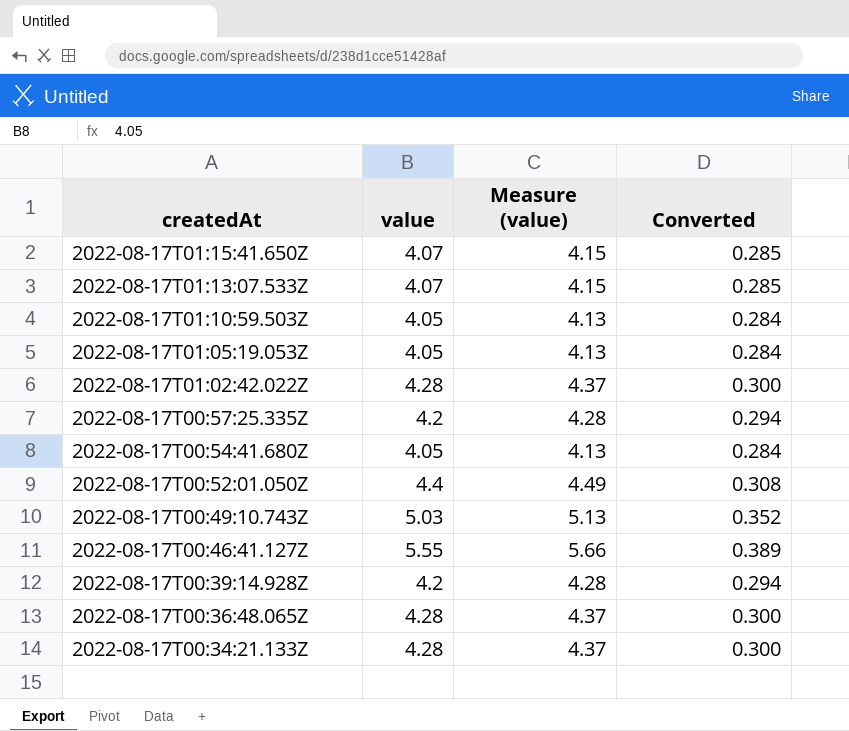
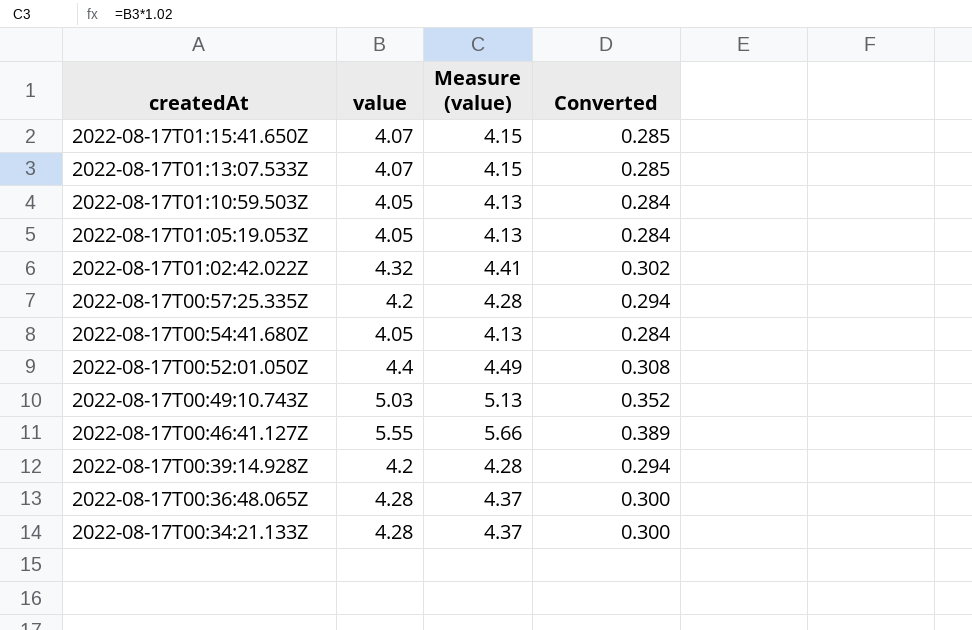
2022-08-17T01:02:42.022Z | value: 4.28 -> 4.32
2022-08-17T01:02:42.022Z | Measure (value): 4.37 -> 4.41
2022-08-17T01:02:42.022Z | Converted: 0.300 -> 0.302

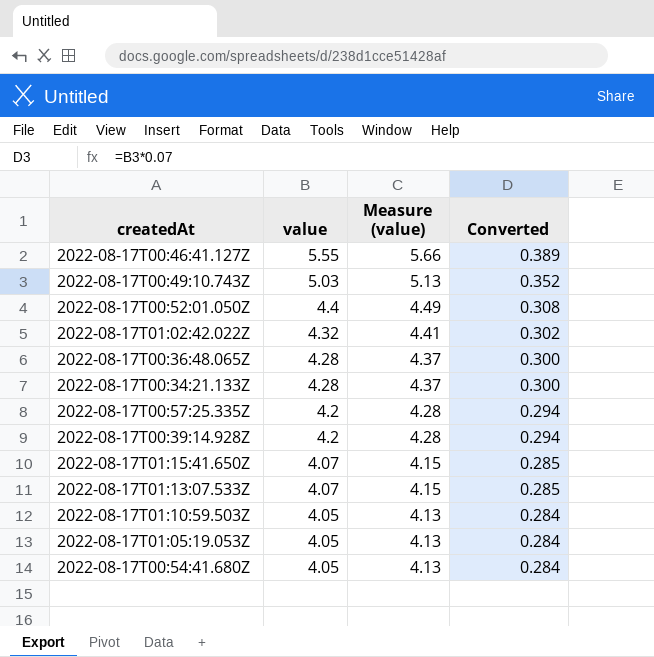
row order: createdAt descending -> value descending

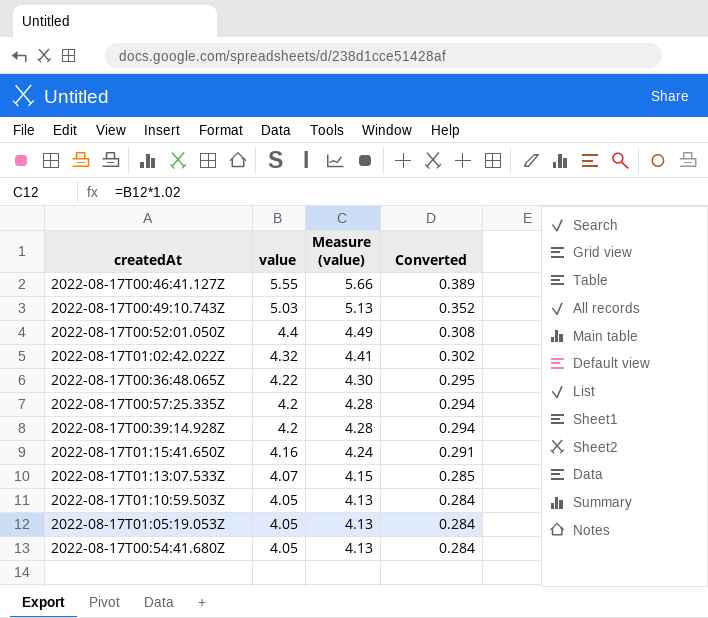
row 2022-08-17T00:34:21.133Z: 4.28 | 4.37 | 0.300 -> none
2022-08-17T00:36:48.065Z | value: 4.28 -> 4.22
2022-08-17T00:36:48.065Z | Measure (value): 4.37 -> 4.30
2022-08-17T00:36:48.065Z | Converted: 0.300 -> 0.295
2022-08-17T01:15:41.650Z | value: 4.07 -> 4.16
2022-08-17T01:15:41.650Z | Measure (value): 4.15 -> 4.24
2022-08-17T01:15:41.650Z | Converted: 0.285 -> 0.291

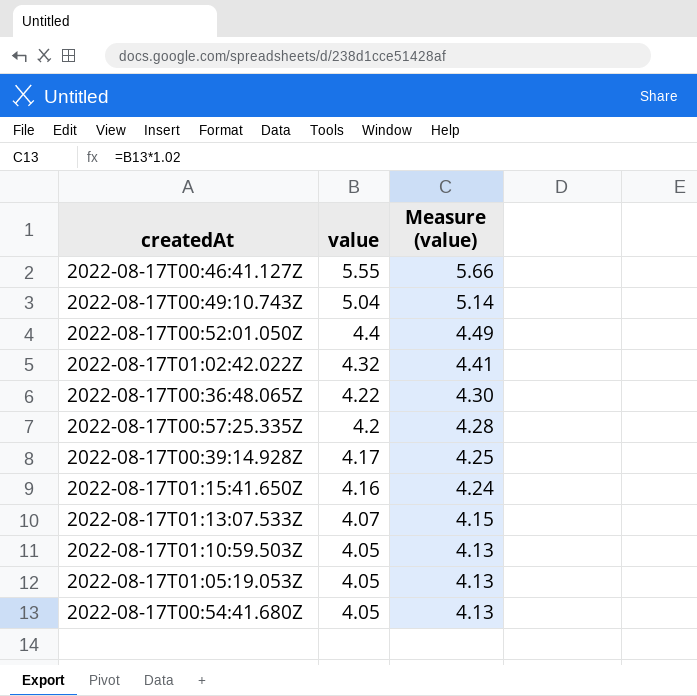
column Converted | formula: [value] * 0.07 -> none
2022-08-17T00:49:10.743Z | value: 5.03 -> 5.04
2022-08-17T00:49:10.743Z | Measure (value): 5.13 -> 5.14
2022-08-17T00:39:14.928Z | value: 4.2 -> 4.17
2022-08-17T00:39:14.928Z | Measure (value): 4.28 -> 4.25

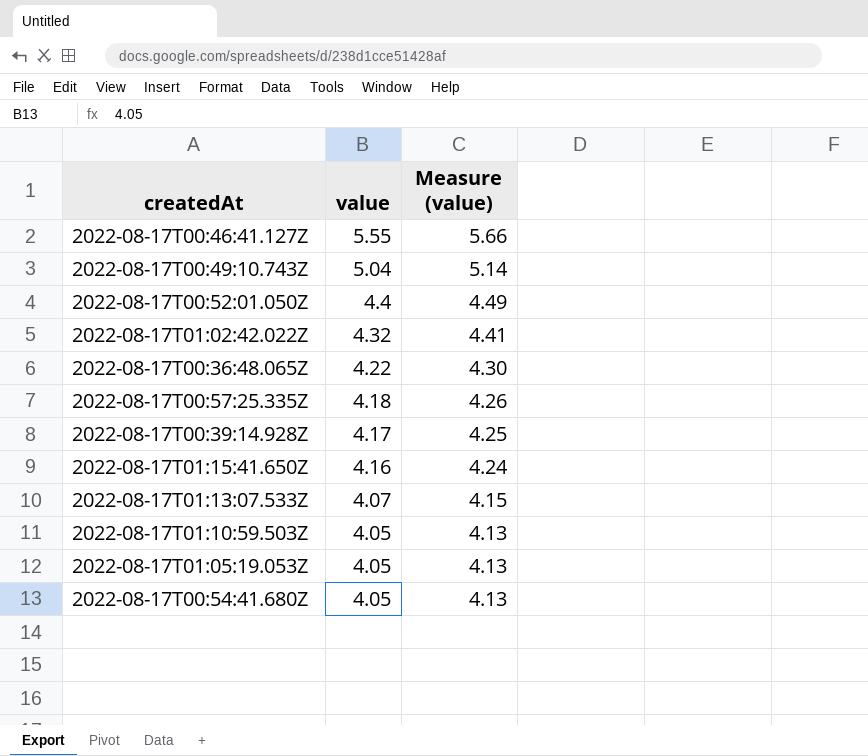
2022-08-17T00:57:25.335Z | value: 4.2 -> 4.18
2022-08-17T00:57:25.335Z | Measure (value): 4.28 -> 4.26

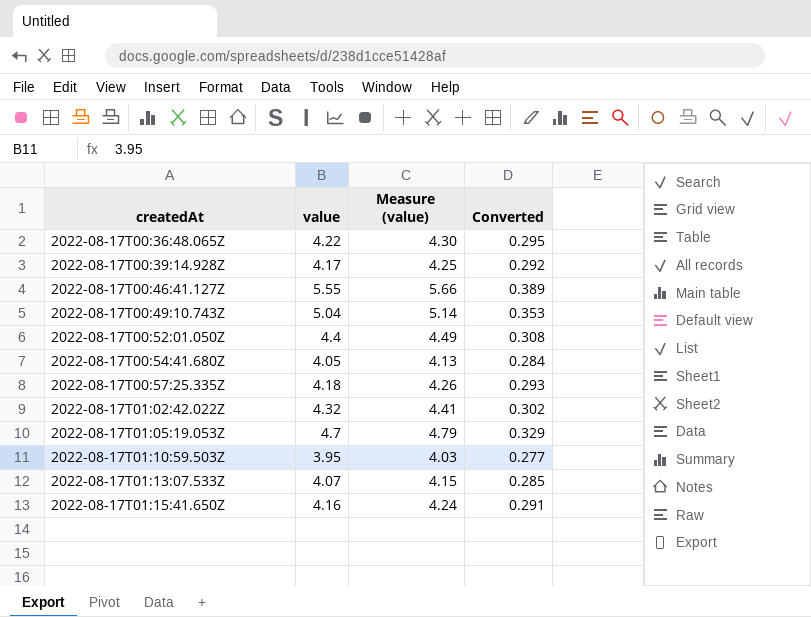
row order: value descending -> createdAt ascending
column Converted | formula: none -> [value] * 0.07
2022-08-17T01:05:19.053Z | value: 4.05 -> 4.7
2022-08-17T01:05:19.053Z | Measure (value): 4.13 -> 4.79
2022-08-17T01:10:59.503Z | value: 4.05 -> 3.95
2022-08-17T01:10:59.503Z | Measure (value): 4.13 -> 4.03

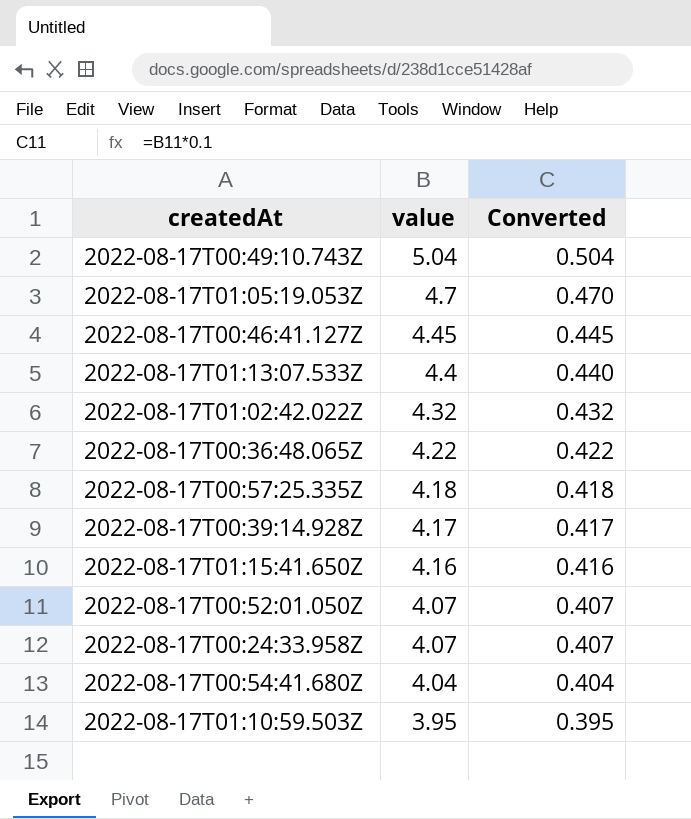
row order: createdAt ascending -> value descending
column Measure (value) | formula: [value] * 1.02 -> none
column Converted | formula: [value] * 0.07 -> [value] * 0.1
2022-08-17T00:46:41.127Z | value: 5.55 -> 4.45
2022-08-17T01:13:07.533Z | value: 4.07 -> 4.4
2022-08-17T00:52:01.050Z | value: 4.4 -> 4.07
row 2022-08-17T00:24:33.958Z: none -> 4.07 | 0.407
2022-08-17T00:54:41.680Z | value: 4.05 -> 4.04

